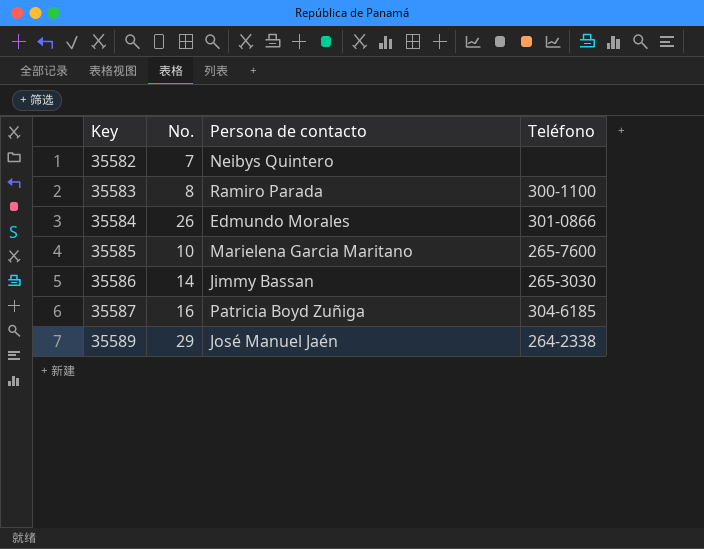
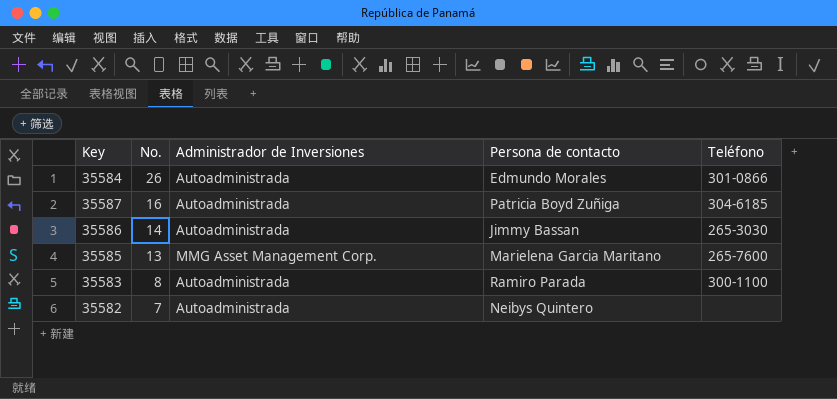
row order: Key ascending -> No. descending
column Administrador de Inversiones | position: none -> 3
row 35589: 29 | José Manuel Jaén | 264-2338 -> none
35585 | No.: 10 -> 13

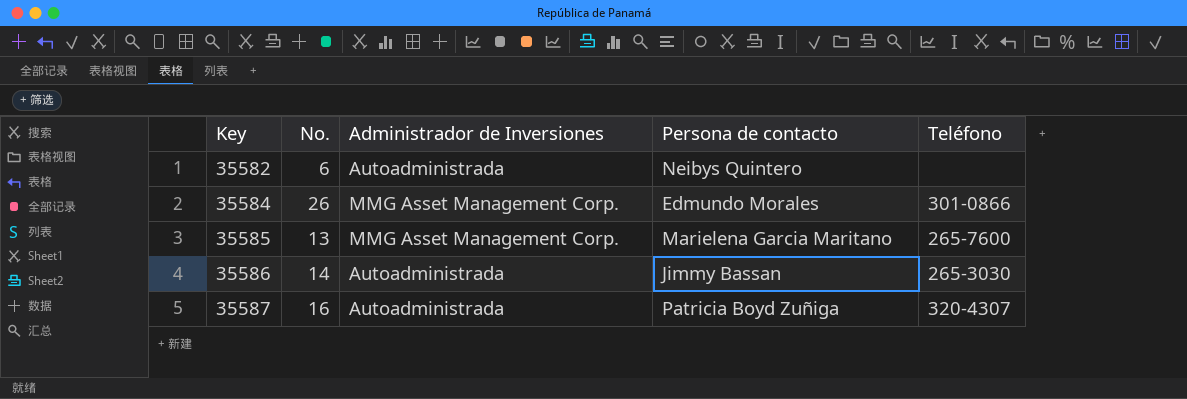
row order: No. descending -> Key ascending
row 35583: 8 | Autoadministrada | Ramiro Parada | 300-1100 -> none
35582 | No.: 7 -> 6
35584 | Administrador de Inversiones: Autoadministrada -> MMG Asset Management Corp.
35587 | Teléfono: 304-6185 -> 320-4307

